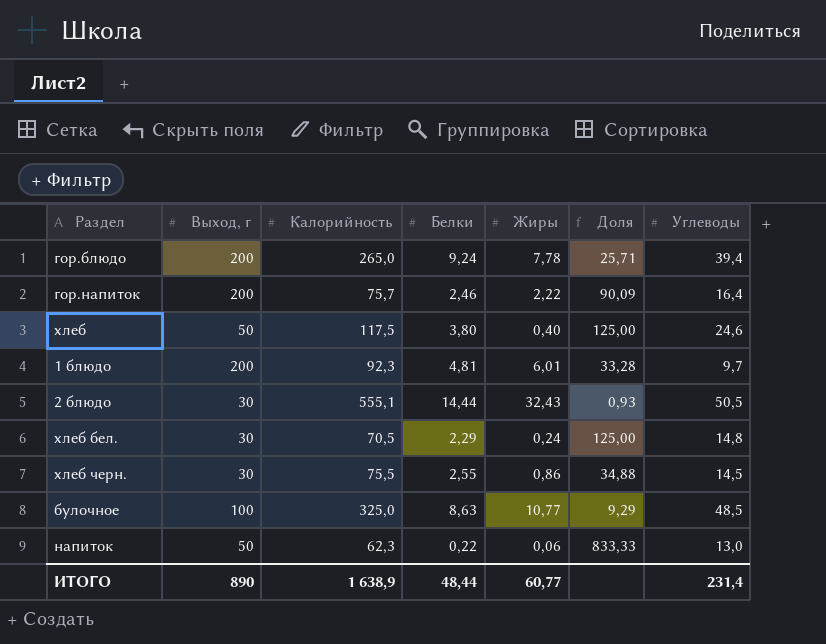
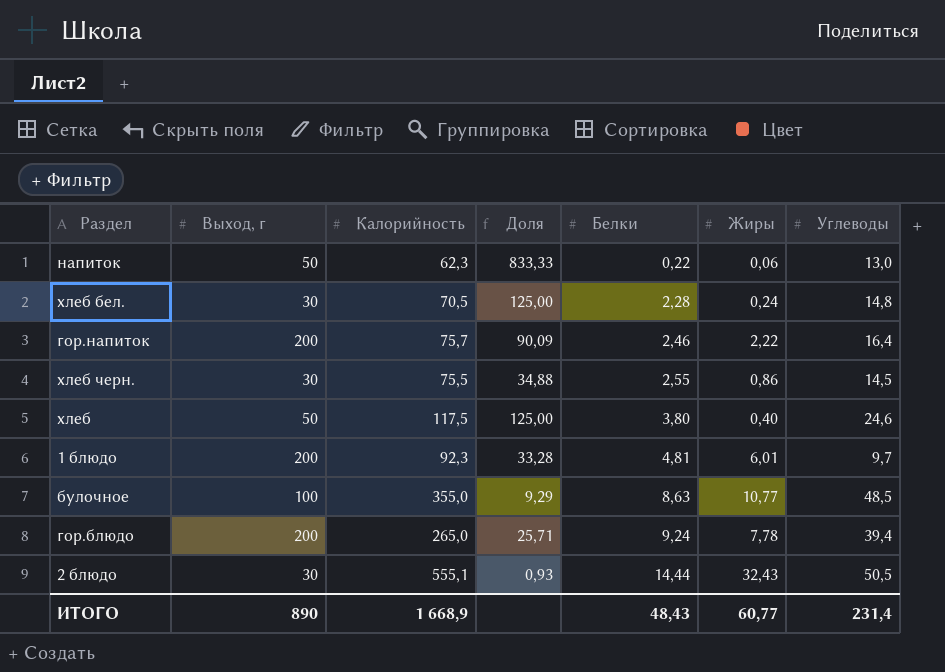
row order: none -> Белки ascending
column Доля | position: 6 -> 4
хлеб бел. | Белки: 2,29 -> 2,28
булочное | Калорийность: 325,0 -> 355,0
ИТОГО | Калорийность: 1 638,9 -> 1 668,9
ИТОГО | Белки: 48,44 -> 48,43

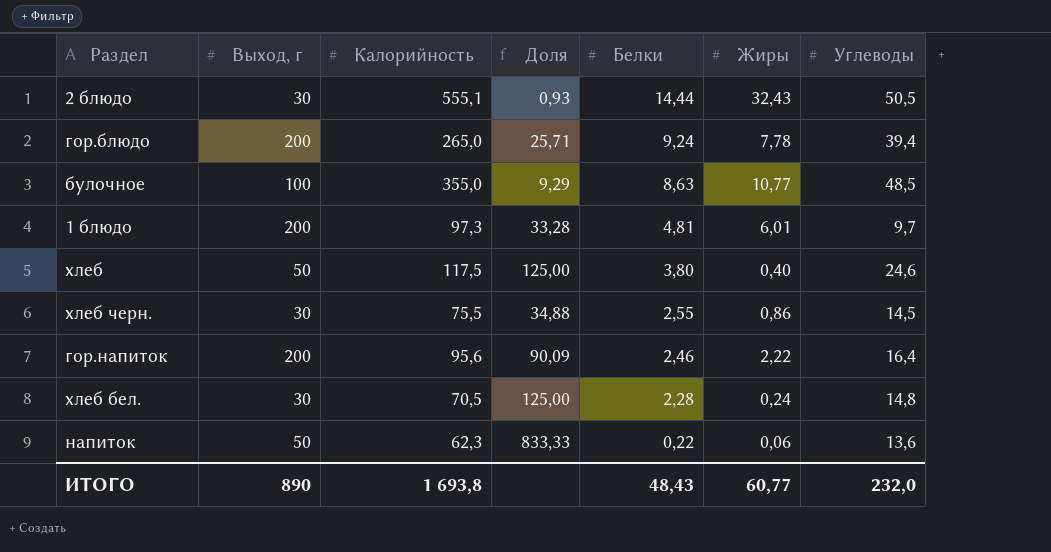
row order: Белки ascending -> Белки descending
1 блюдо | Калорийность: 92,3 -> 97,3
гор.напиток | Калорийность: 75,7 -> 95,6
напиток | Углеводы: 13,0 -> 13,6
ИТОГО | Калорийность: 1 668,9 -> 1 693,8
ИТОГО | Углеводы: 231,4 -> 232,0

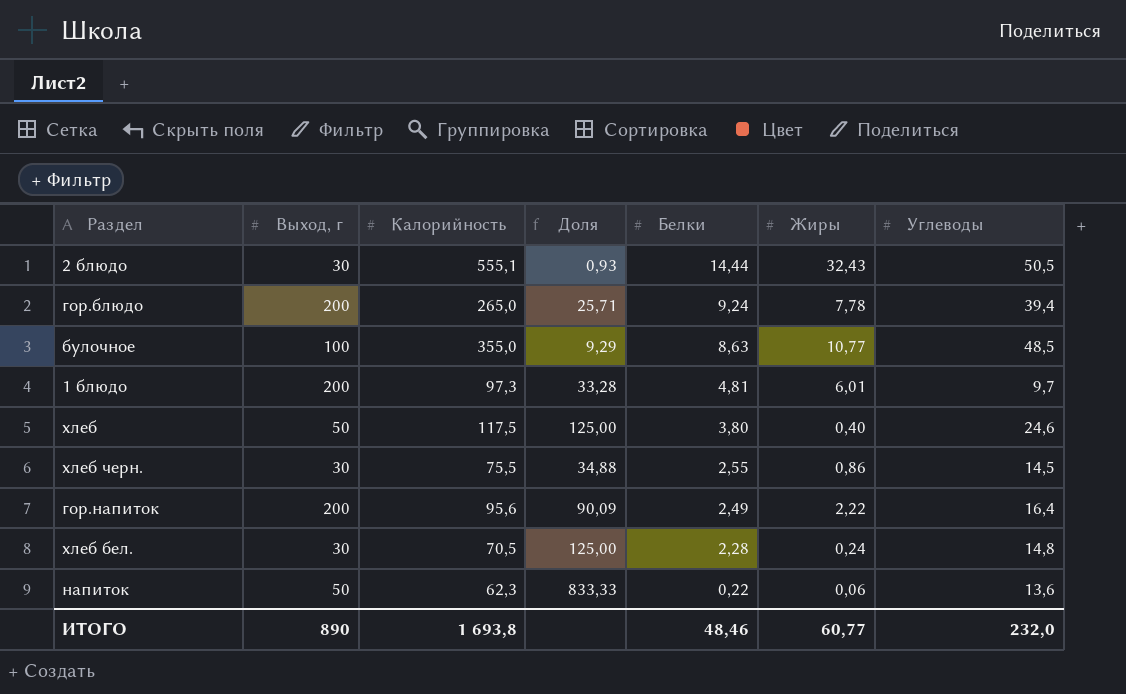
гор.напиток | Белки: 2,46 -> 2,49
ИТОГО | Белки: 48,43 -> 48,46

